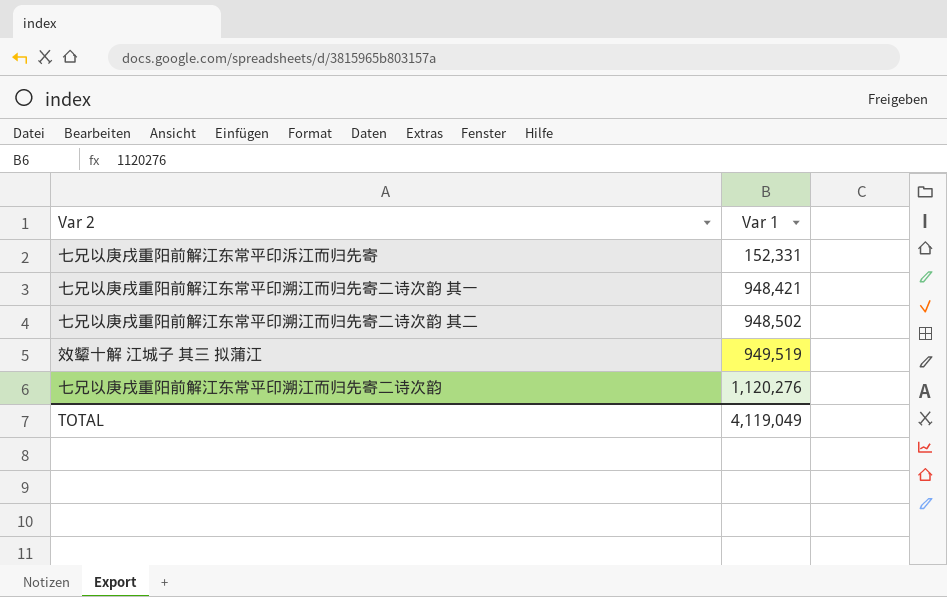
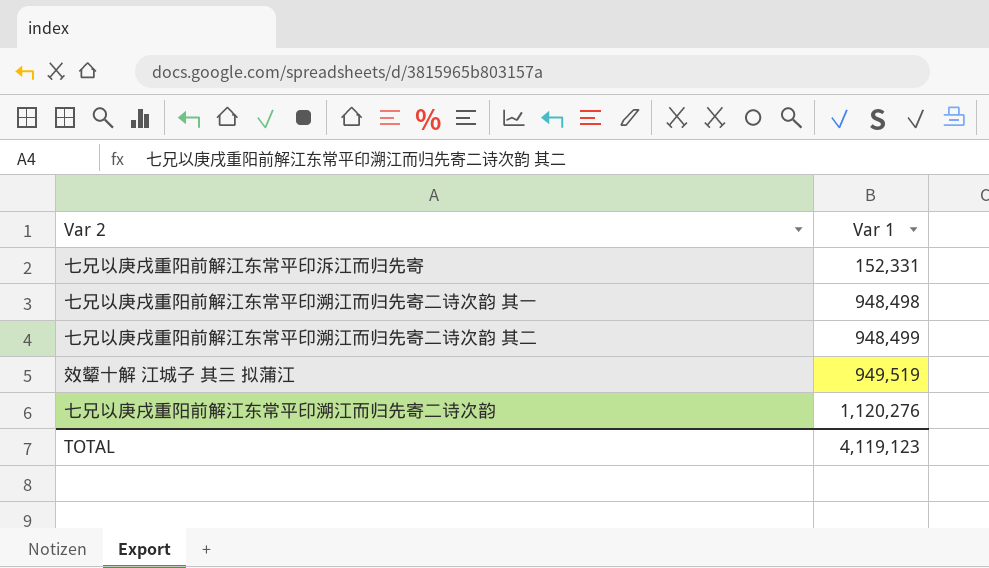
七兄以庚戌重阳前解江东常平印溯江而归先寄二诗次韵 其一 | Var 1: 948,421 -> 948,498
七兄以庚戌重阳前解江东常平印溯江而归先寄二诗次韵 其二 | Var 1: 948,502 -> 948,499
TOTAL | Var 1: 4,119,049 -> 4,119,123

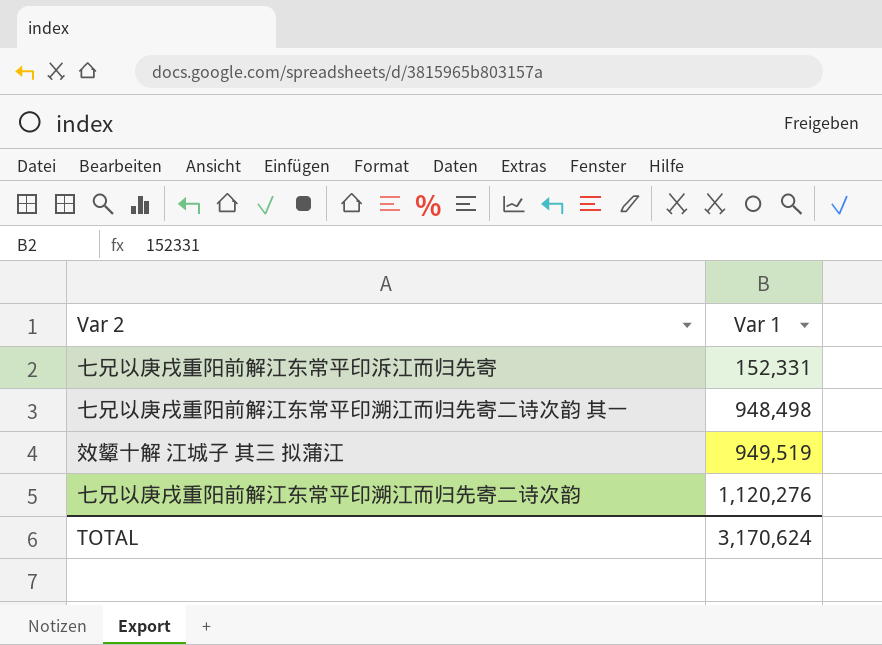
row 七兄以庚戌重阳前解江东常平印溯江而归先寄二诗次韵 其二: 948,499 -> none
TOTAL | Var 1: 4,119,123 -> 3,170,624

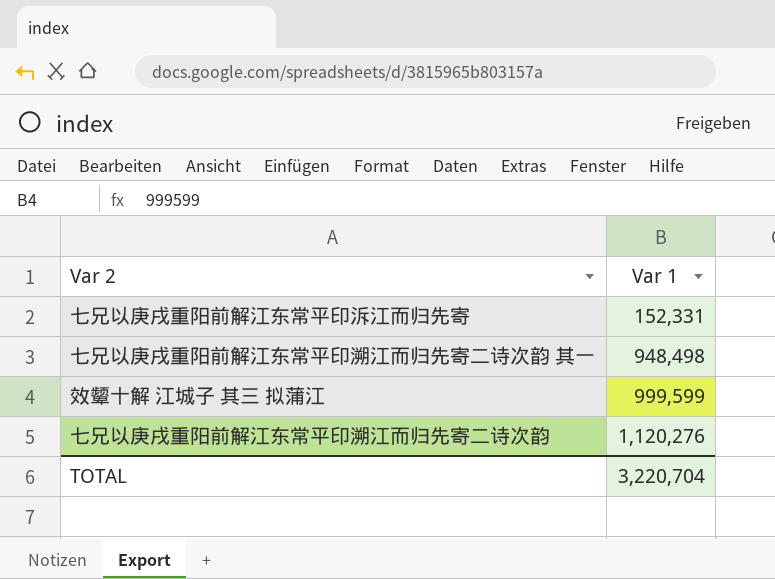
效颦十解 江城子 其三 拟蒲江 | Var 1: 949,519 -> 999,599
TOTAL | Var 1: 3,170,624 -> 3,220,704

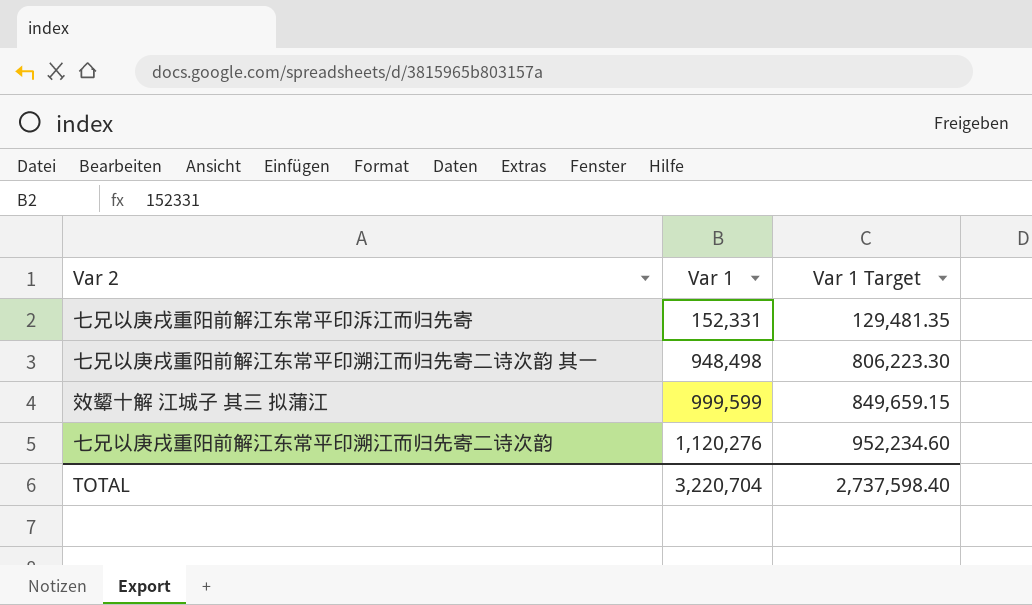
column Var 1 Target | formula: none -> [Var 1] * 0.85

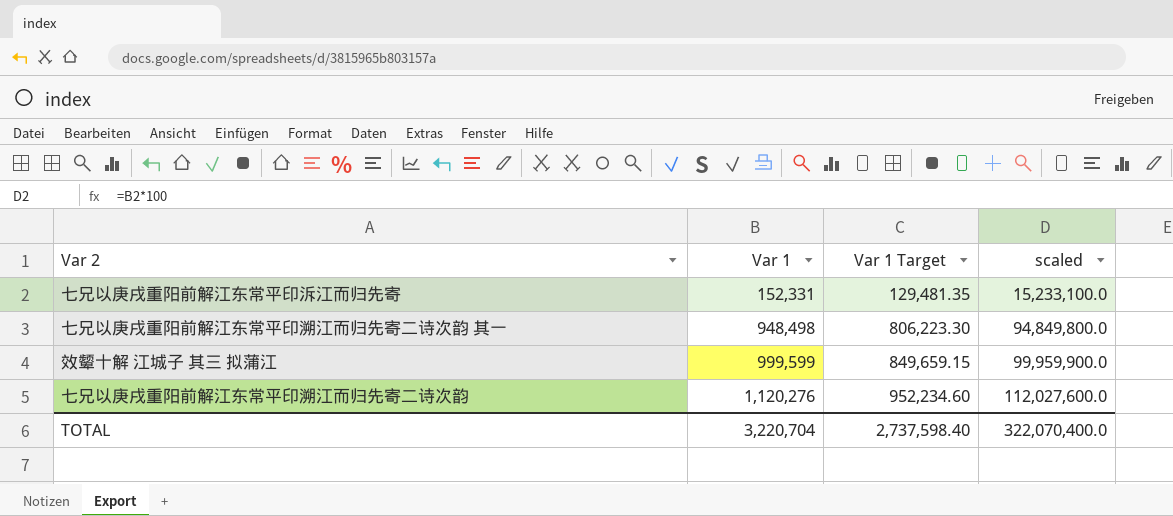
column scaled | formula: none -> [Var 1] * 100

